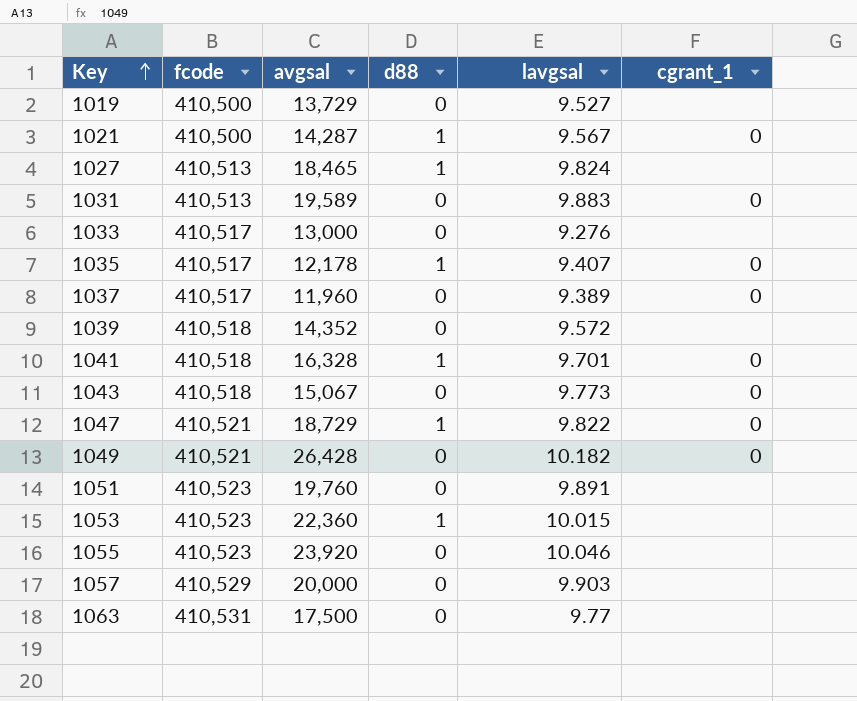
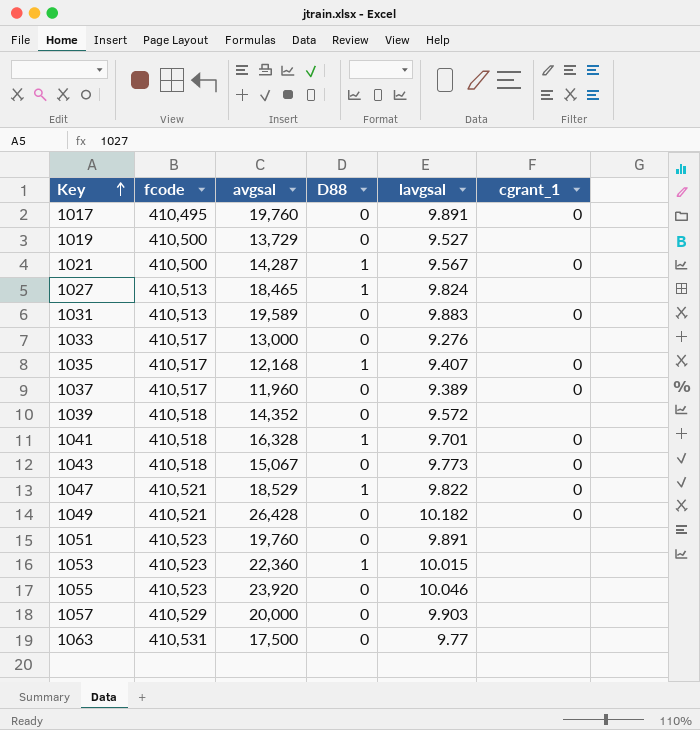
column name: d88 -> D88
row 1017: none -> 410,495 | 19,760 | 0 | 9.891 | 0
1035 | avgsal: 12,178 -> 12,168
1047 | avgsal: 18,729 -> 18,529

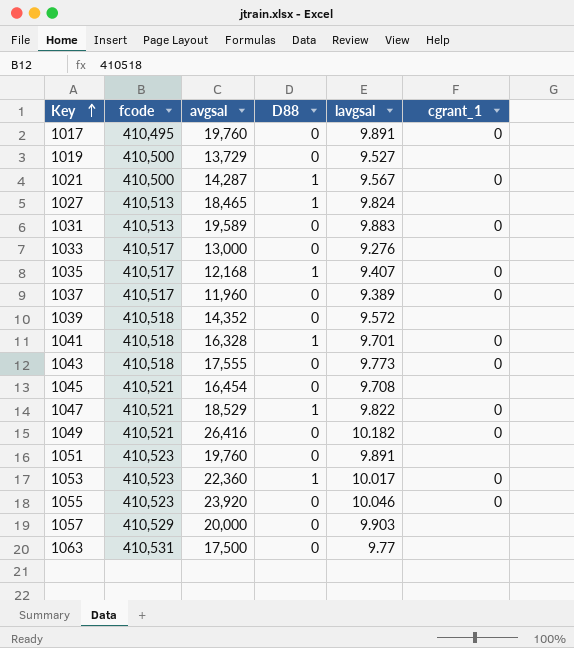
1043 | avgsal: 15,067 -> 17,555
row 1045: none -> 410,521 | 16,454 | 0 | 9.708 | none
1049 | avgsal: 26,428 -> 26,416
1053 | lavgsal: 10.015 -> 10.017
1053 | cgrant_1: none -> 0
1055 | cgrant_1: none -> 0

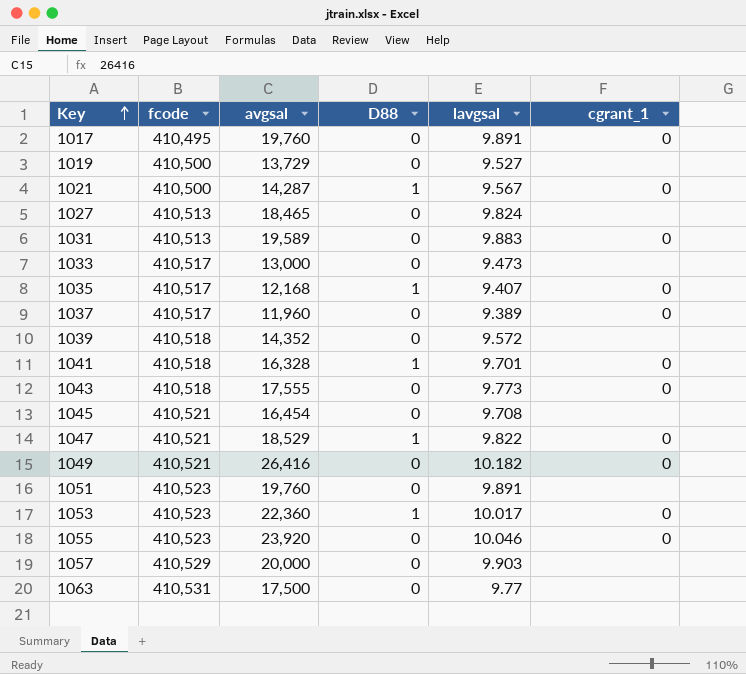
1027 | D88: 1 -> 0
1033 | lavgsal: 9.276 -> 9.473

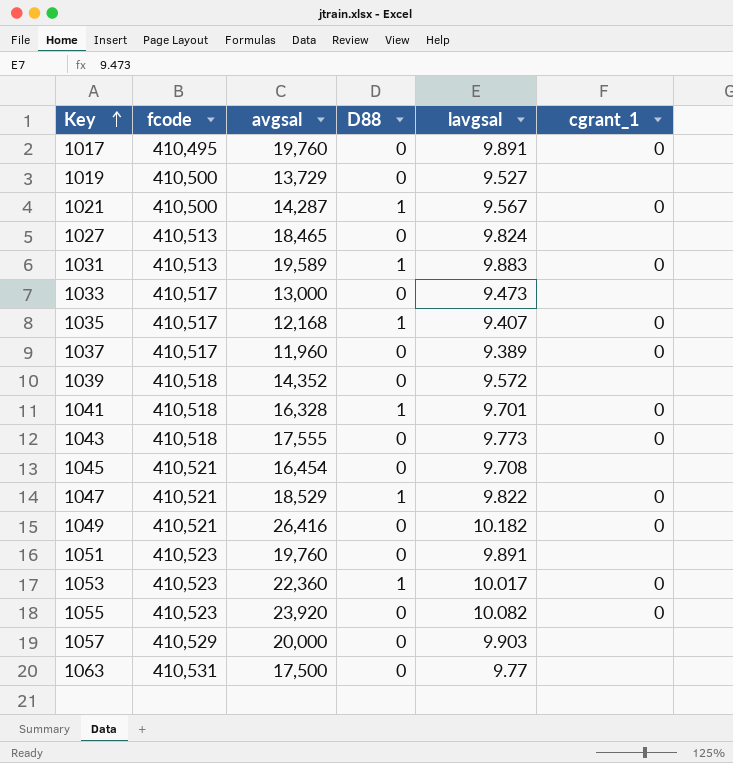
1031 | D88: 0 -> 1
1055 | lavgsal: 10.046 -> 10.082

